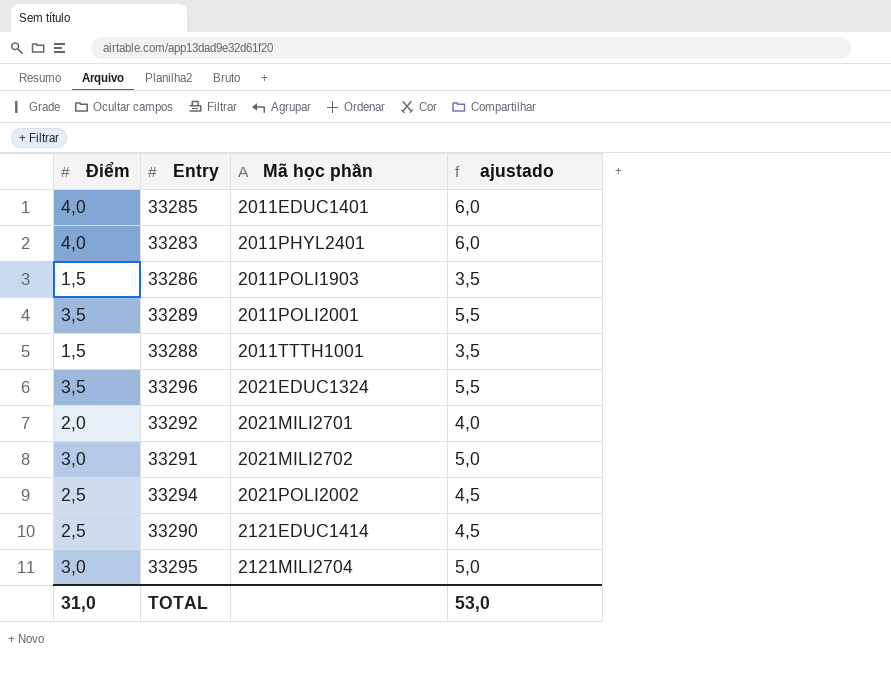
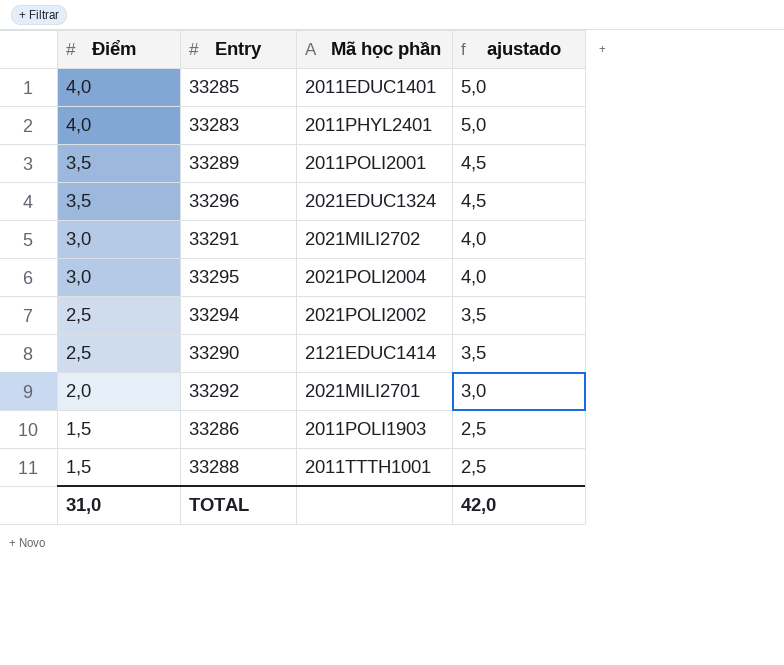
row order: Mã học phần ascending -> Điểm descending
column ajustado | formula: [Điểm] + 2 -> [Điểm] + 1
33295 | Mã học phần: 2121MILI2704 -> 2021POLI2004
TOTAL | ajustado: 53,0 -> 42,0

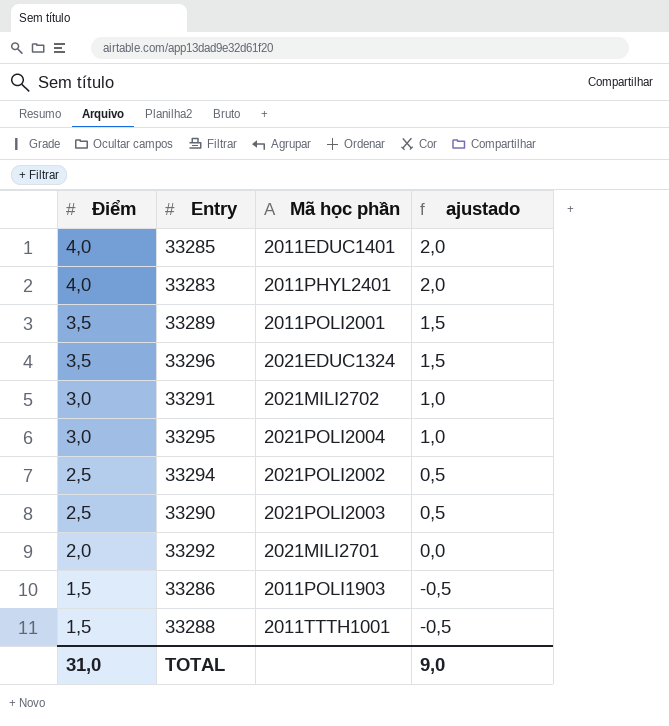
column ajustado | formula: [Điểm] + 1 -> [Điểm] - 2
33290 | Mã học phần: 2121EDUC1414 -> 2021POLI2003
TOTAL | ajustado: 42,0 -> 9,0

